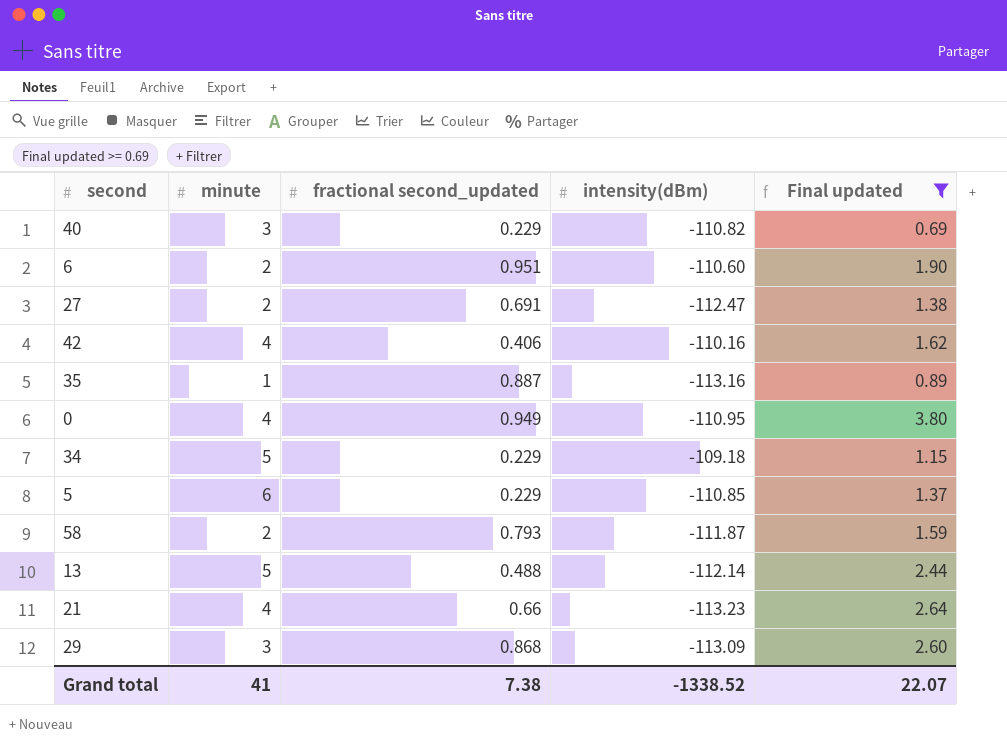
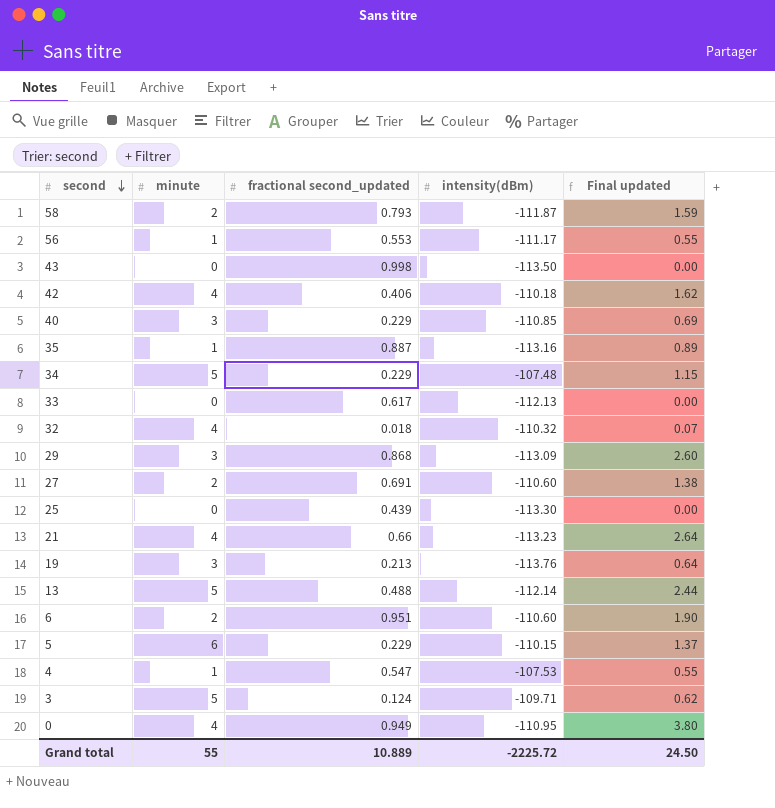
filter: Final updated >= 0.69 -> none
row order: none -> second descending
42 | intensity(dBm): -110.16 -> -110.18
40 | intensity(dBm): -110.82 -> -110.85
34 | intensity(dBm): -109.18 -> -107.48
27 | intensity(dBm): -112.47 -> -110.60
5 | intensity(dBm): -110.85 -> -110.15
Grand total | minute: 41 -> 55
Grand total | fractional second_updated: 7.38 -> 10.889
Grand total | intensity(dBm): -1338.52 -> -2225.72
Grand total | Final updated: 22.07 -> 24.50

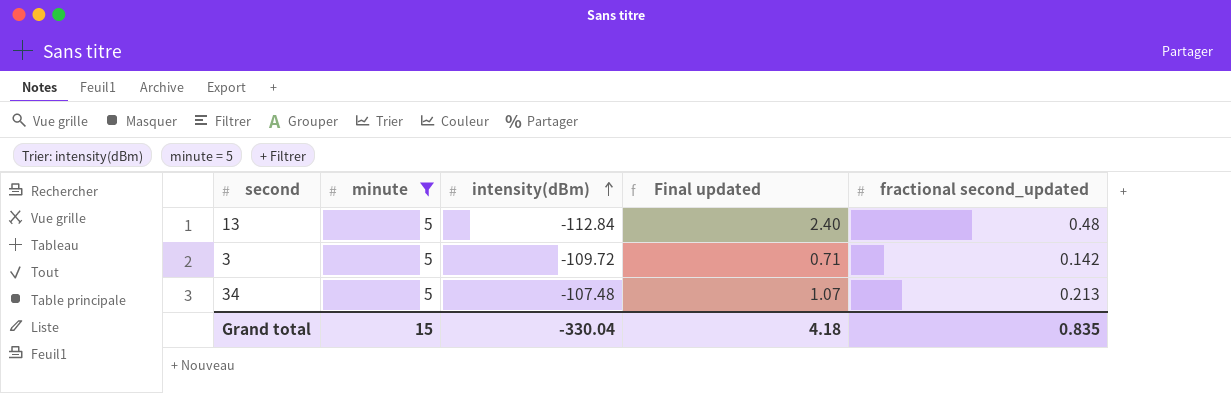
filter: none -> minute = 5
row order: second descending -> intensity(dBm) ascending
column fractional second_updated | position: 3 -> 5
13 | intensity(dBm): -112.14 -> -112.84
13 | Final updated: 2.44 -> 2.40
13 | fractional second_updated: 0.488 -> 0.48
3 | intensity(dBm): -109.71 -> -109.72
3 | Final updated: 0.62 -> 0.71
3 | fractional second_updated: 0.124 -> 0.142
34 | Final updated: 1.15 -> 1.07
34 | fractional second_updated: 0.229 -> 0.213
Grand total | minute: 55 -> 15
Grand total | intensity(dBm): -2225.72 -> -330.04
Grand total | Final updated: 24.50 -> 4.18
Grand total | fractional second_updated: 10.889 -> 0.835

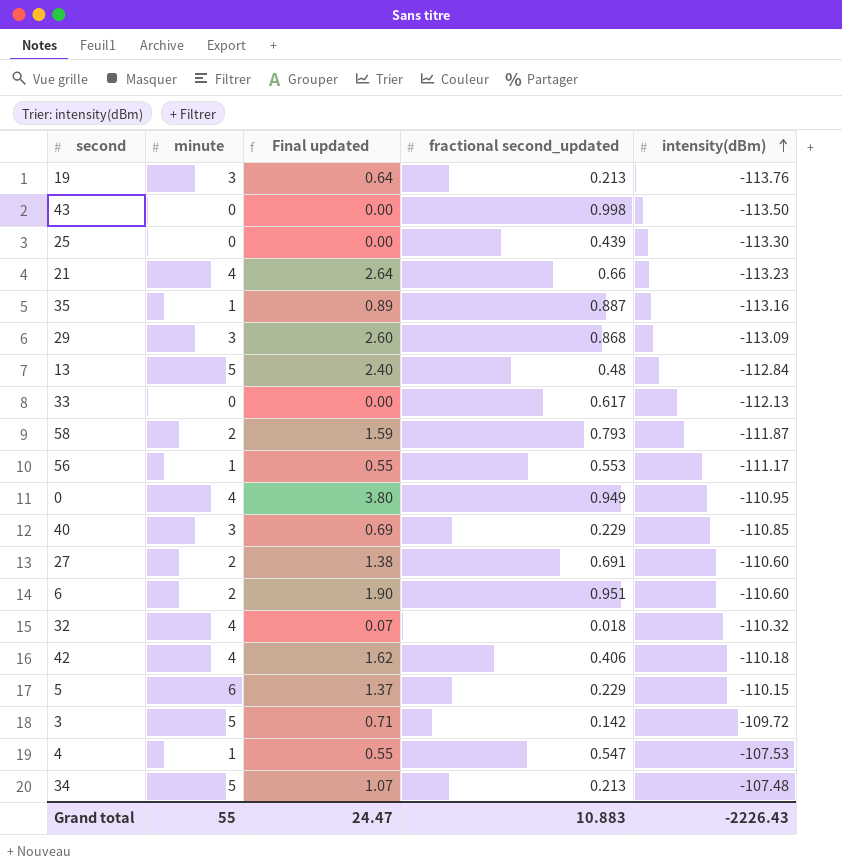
filter: minute = 5 -> none
column intensity(dBm) | position: 3 -> 5
Grand total | minute: 15 -> 55
Grand total | Final updated: 4.18 -> 24.47
Grand total | fractional second_updated: 0.835 -> 10.883
Grand total | intensity(dBm): -330.04 -> -2226.43

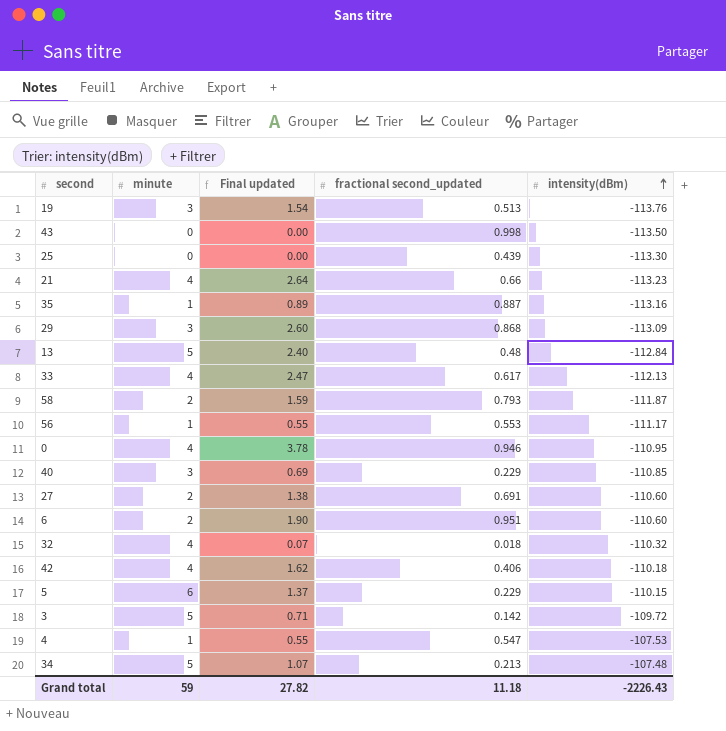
19 | Final updated: 0.64 -> 1.54
19 | fractional second_updated: 0.213 -> 0.513
33 | minute: 0 -> 4
33 | Final updated: 0.00 -> 2.47
0 | Final updated: 3.80 -> 3.78
0 | fractional second_updated: 0.949 -> 0.946
Grand total | minute: 55 -> 59
Grand total | Final updated: 24.47 -> 27.82
Grand total | fractional second_updated: 10.883 -> 11.18

